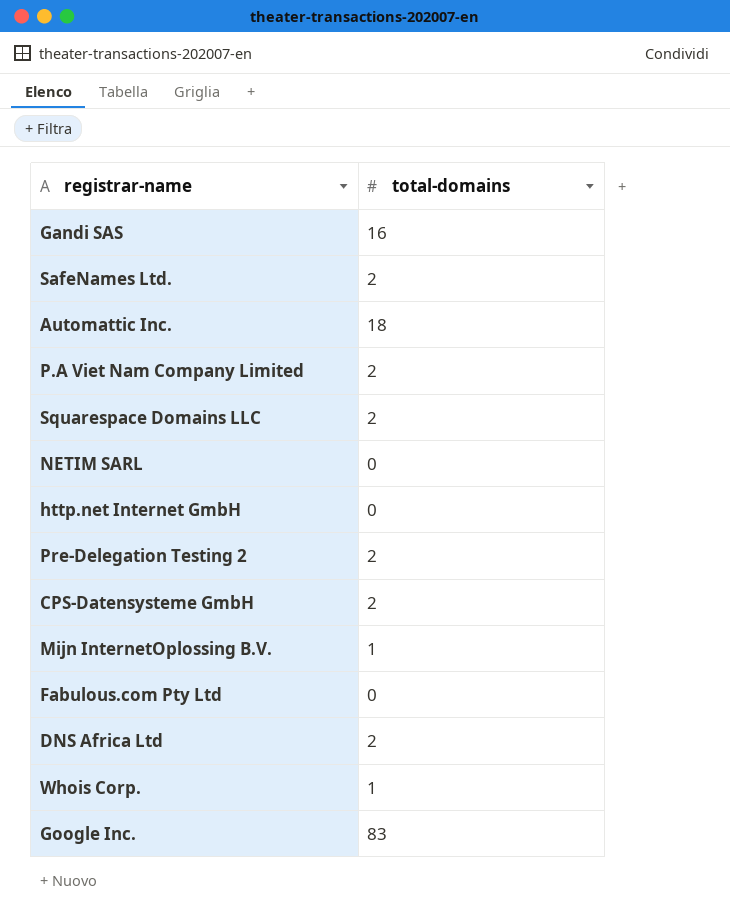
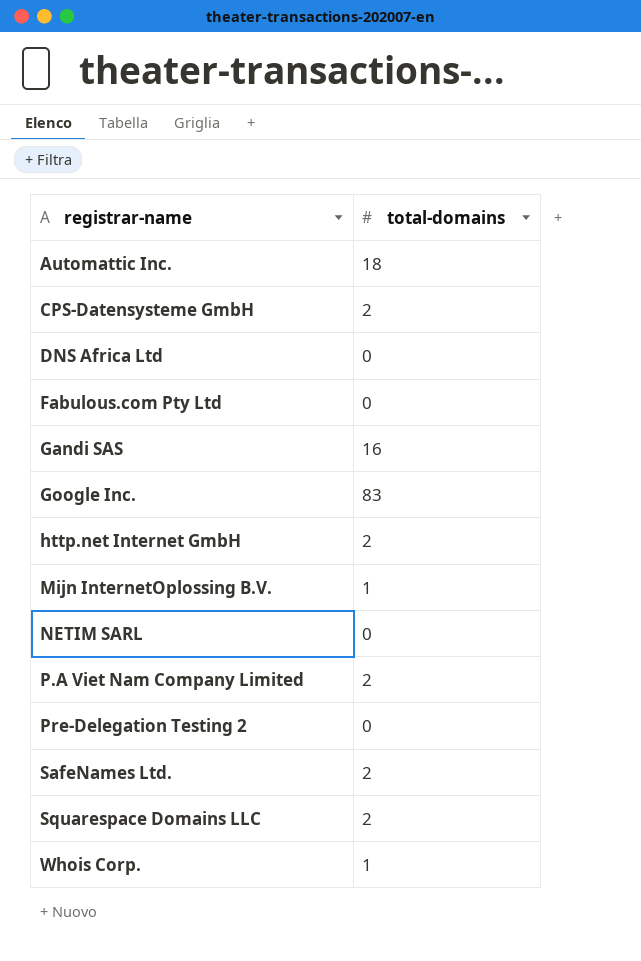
row order: none -> registrar-name ascending
DNS Africa Ltd | total-domains: 2 -> 0
http.net Internet GmbH | total-domains: 0 -> 2
Pre-Delegation Testing 2 | total-domains: 2 -> 0

